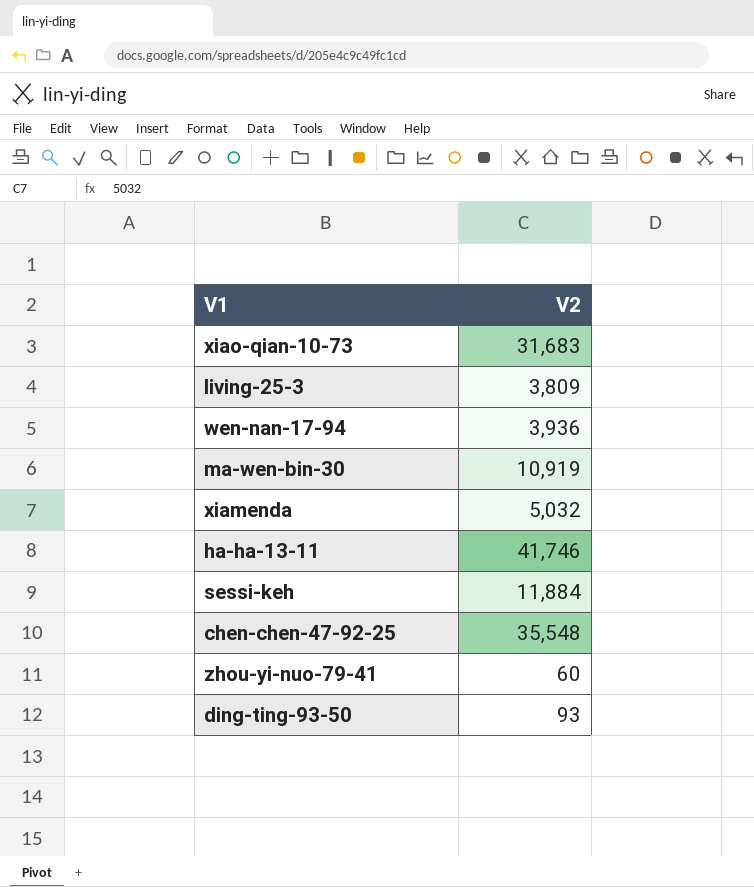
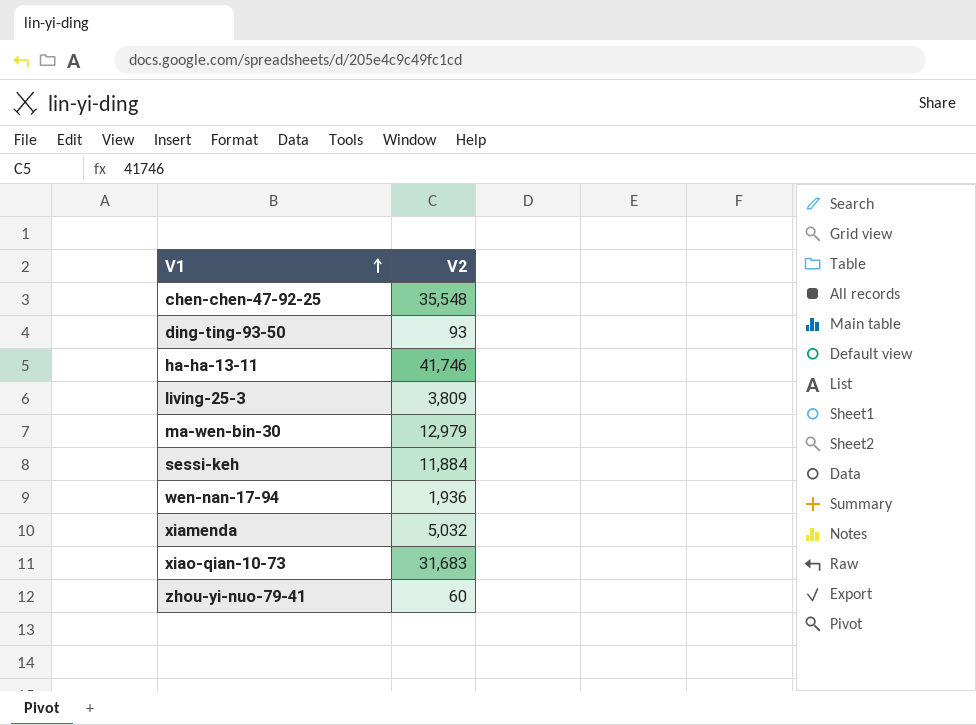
row order: none -> V1 ascending
ma-wen-bin-30 | V2: 10,919 -> 12,979
wen-nan-17-94 | V2: 3,936 -> 1,936

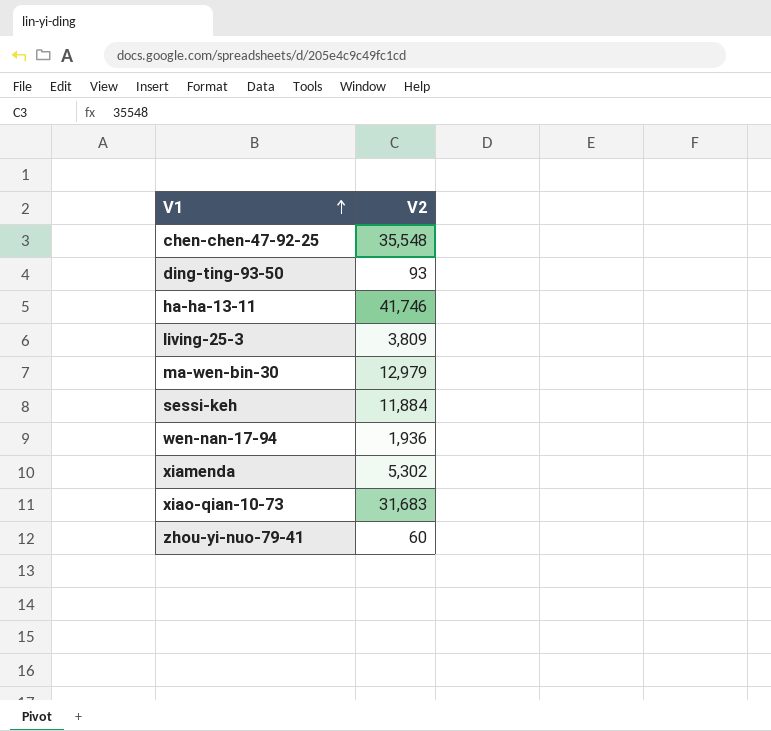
xiamenda | V2: 5,032 -> 5,302

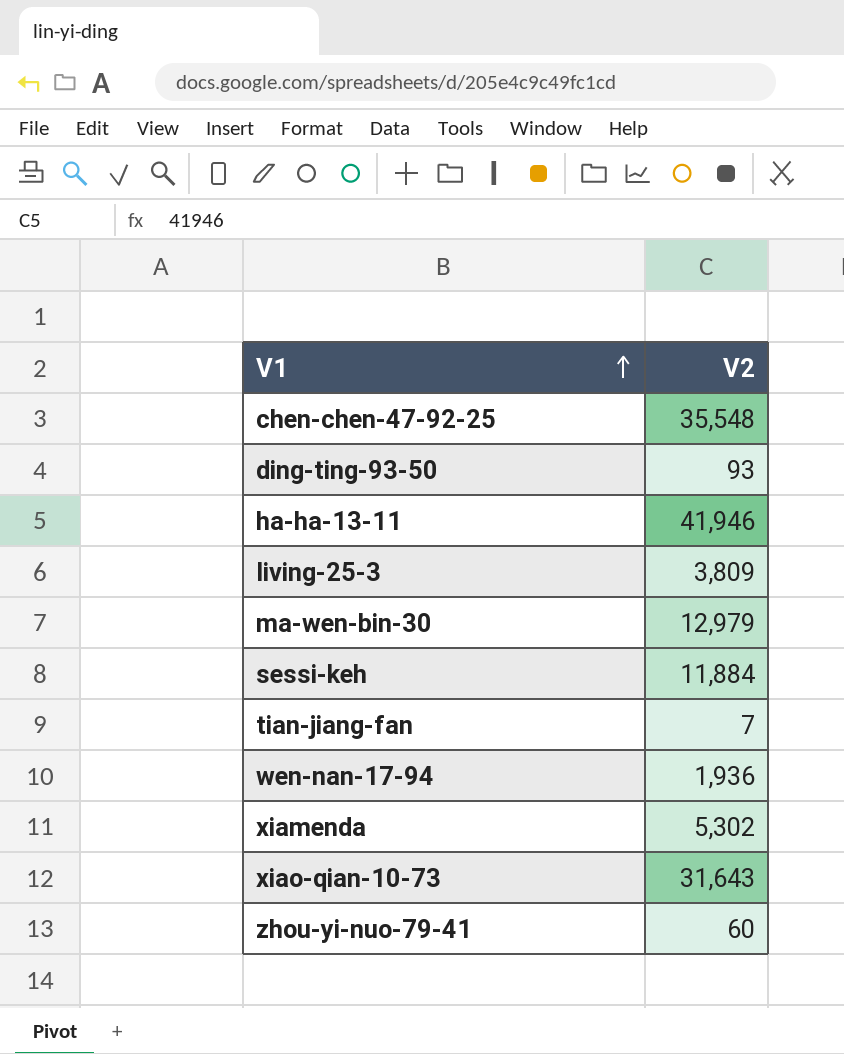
ha-ha-13-11 | V2: 41,746 -> 41,946
row tian-jiang-fan: none -> 7
xiao-qian-10-73 | V2: 31,683 -> 31,643

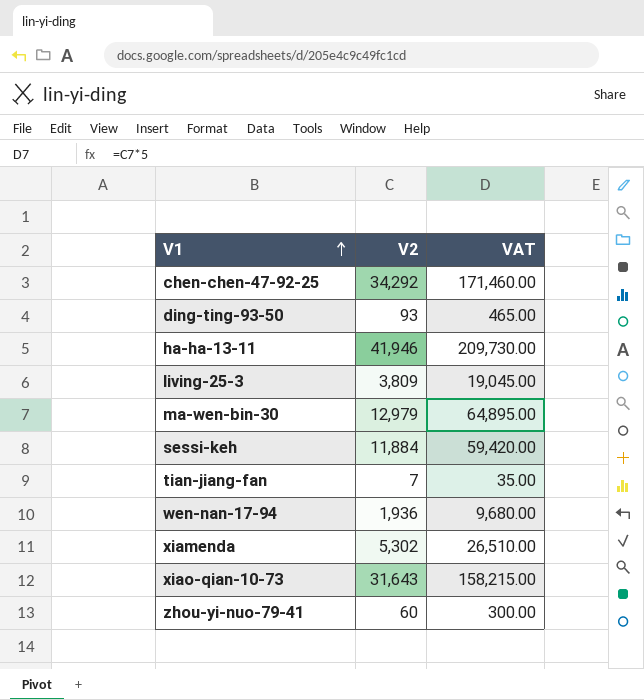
column VAT | formula: none -> [V2] * 5
chen-chen-47-92-25 | V2: 35,548 -> 34,292

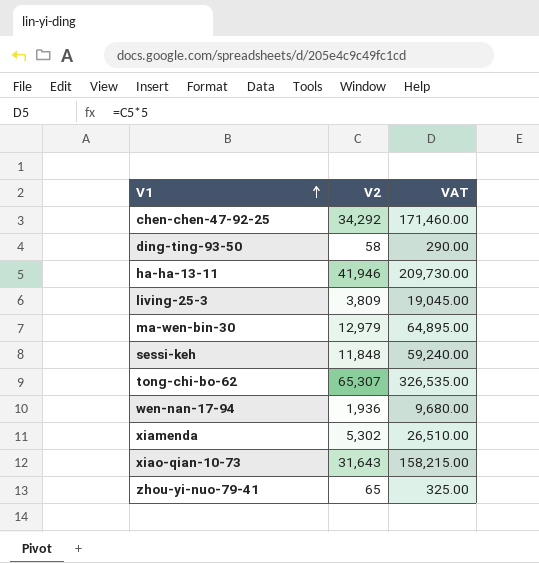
row tian-jiang-fan: 7 | 35.00 -> none
ding-ting-93-50 | V2: 93 -> 58
ding-ting-93-50 | VAT: 465.00 -> 290.00
sessi-keh | V2: 11,884 -> 11,848
sessi-keh | VAT: 59,420.00 -> 59,240.00
row tong-chi-bo-62: none -> 65,307 | 326,535.00
zhou-yi-nuo-79-41 | V2: 60 -> 65
zhou-yi-nuo-79-41 | VAT: 300.00 -> 325.00

